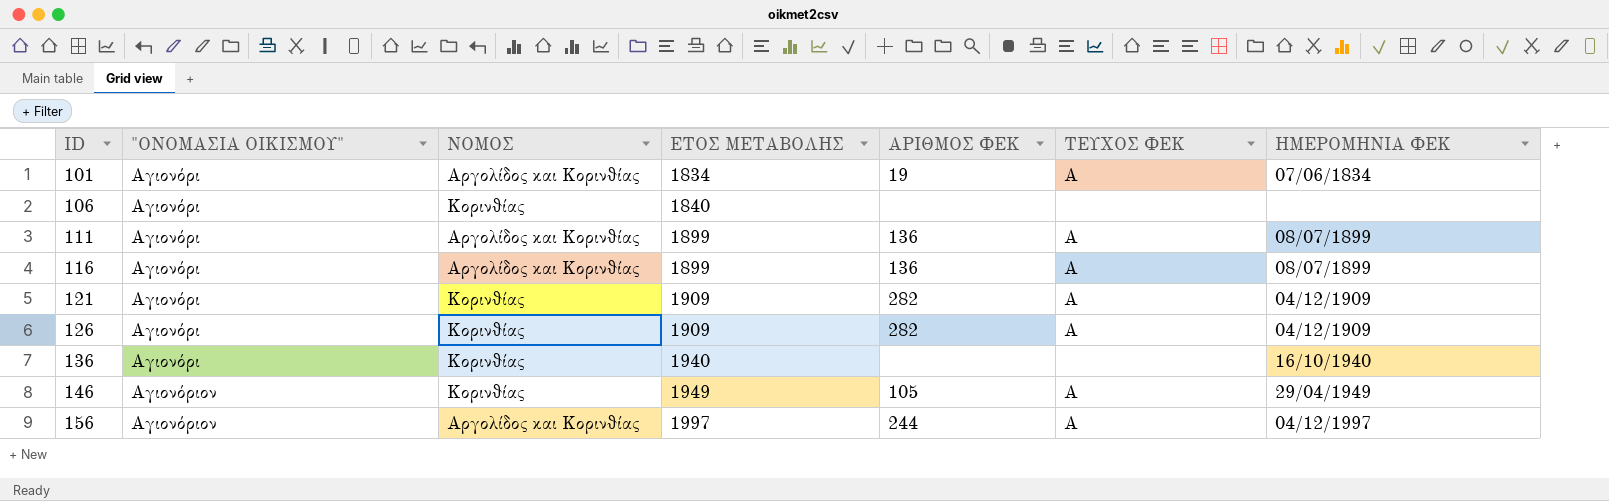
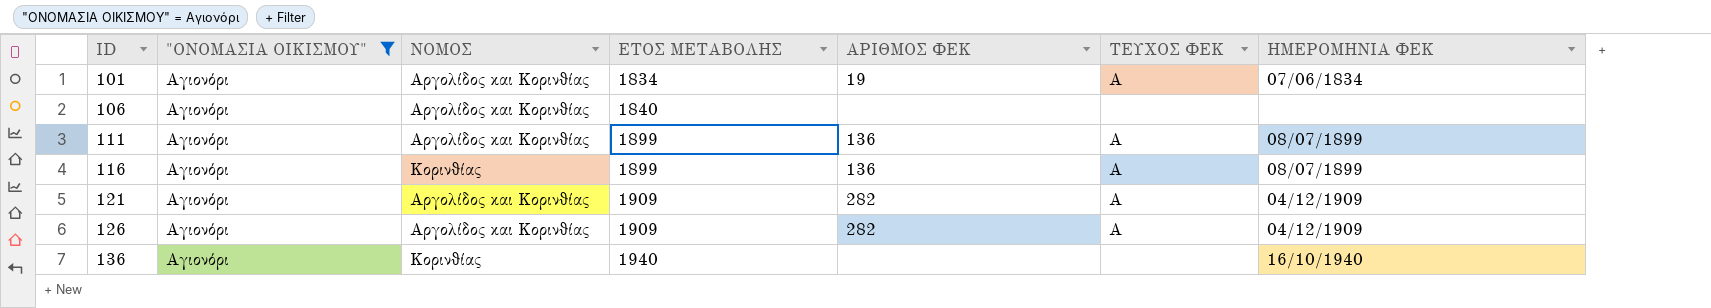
filter: none -> "ΟΝΟΜΑΣΙΑ ΟΙΚΙΣΜΟΥ" = Αγιονόρι
106 | ΝΟΜΟΣ: Κορινθίας -> Αργολίδος και Κορινθίας
116 | ΝΟΜΟΣ: Αργολίδος και Κορινθίας -> Κορινθίας
121 | ΝΟΜΟΣ: Κορινθίας -> Αργολίδος και Κορινθίας
126 | ΝΟΜΟΣ: Κορινθίας -> Αργολίδος και Κορινθίας

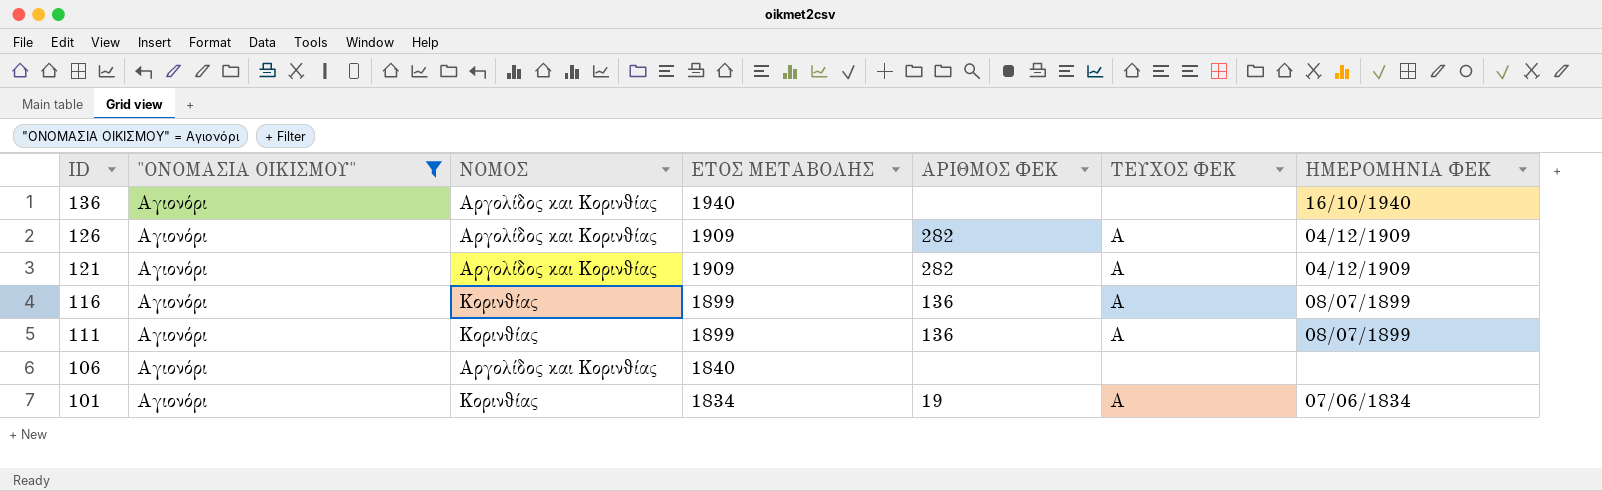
row order: ID ascending -> ID descending
136 | ΝΟΜΟΣ: Κορινθίας -> Αργολίδος και Κορινθίας
111 | ΝΟΜΟΣ: Αργολίδος και Κορινθίας -> Κορινθίας
101 | ΝΟΜΟΣ: Αργολίδος και Κορινθίας -> Κορινθίας

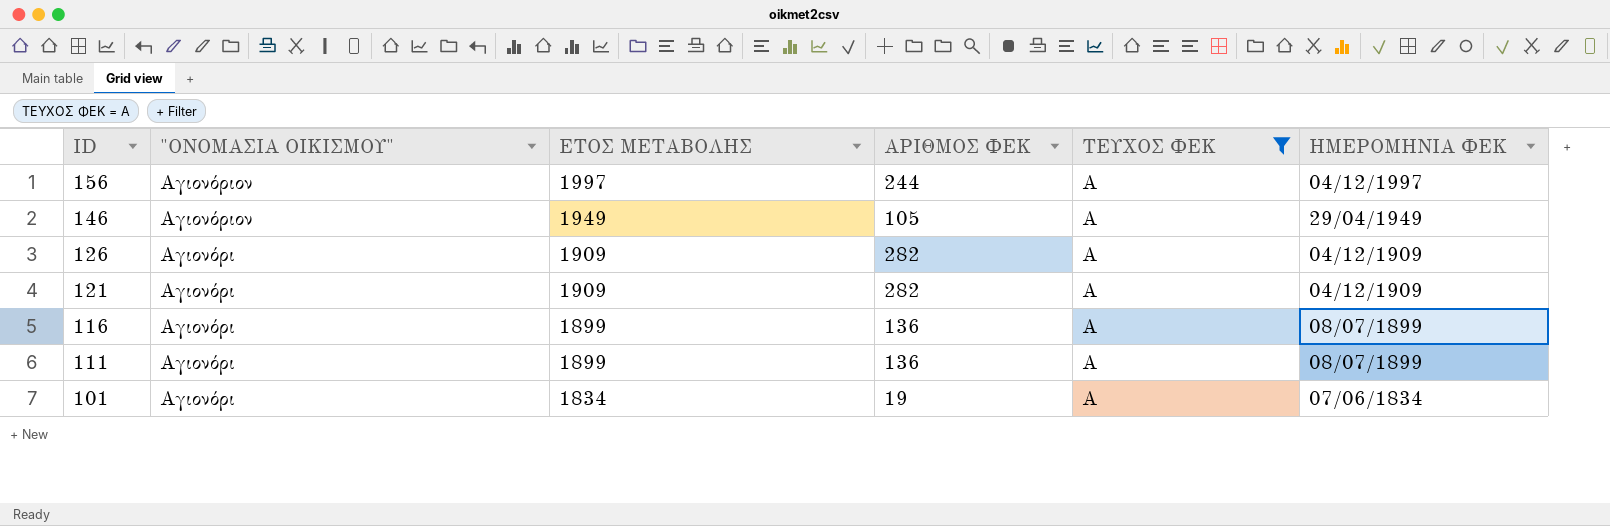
filter: "ΟΝΟΜΑΣΙΑ ΟΙΚΙΣΜΟΥ" = Αγιονόρι -> ΤΕΥΧΟΣ ΦΕΚ = Α
column ΝΟΜΟΣ | position: 3 -> none

